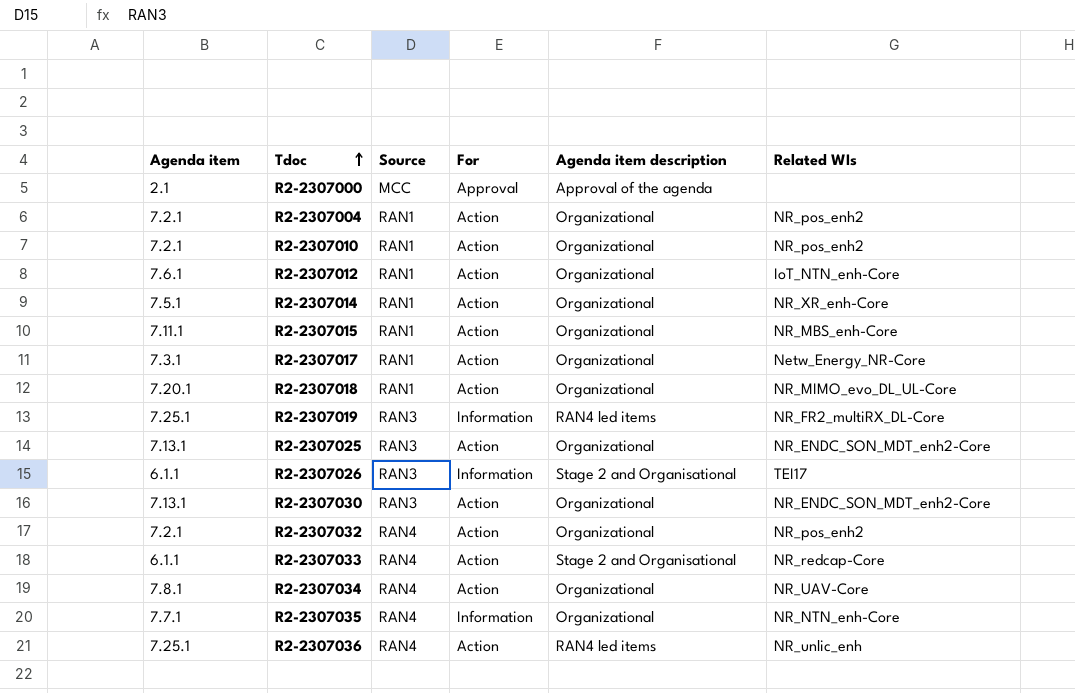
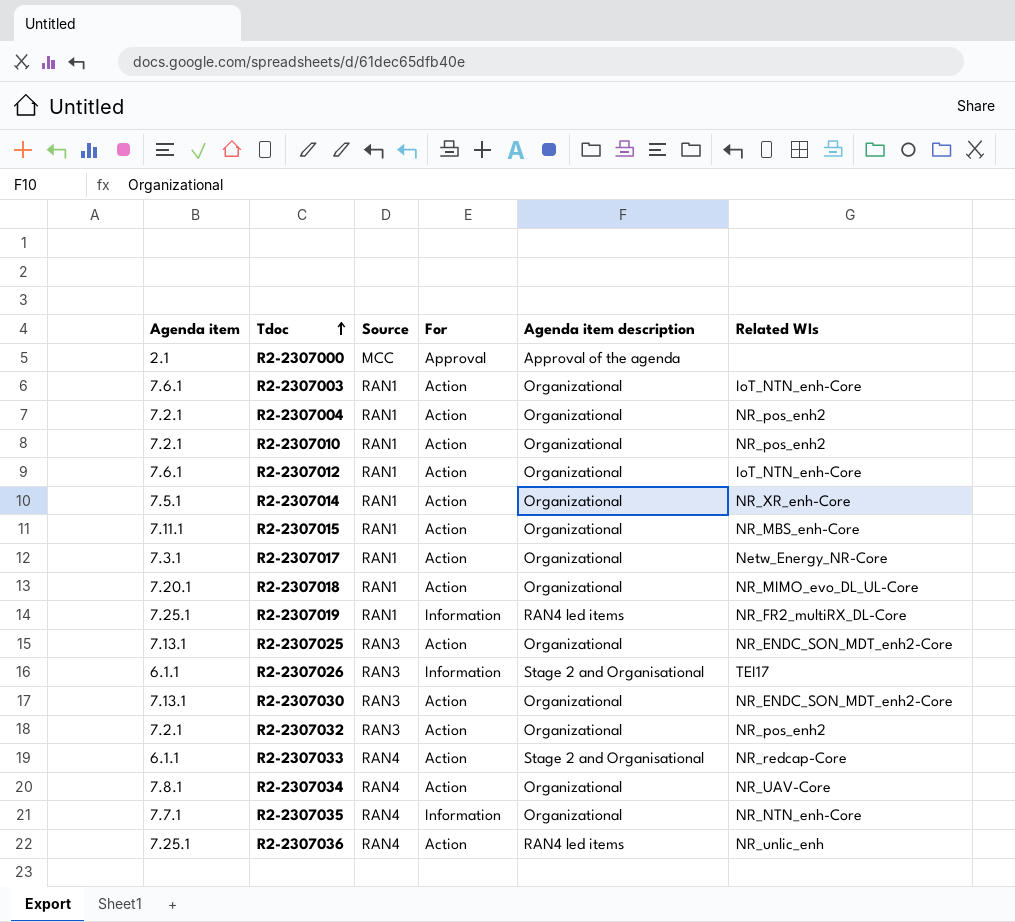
row R2-2307003: none -> 7.6.1 | RAN1 | Action | Organizational | IoT_NTN_enh-Core
R2-2307019 | Source: RAN3 -> RAN1
R2-2307032 | Source: RAN4 -> RAN3

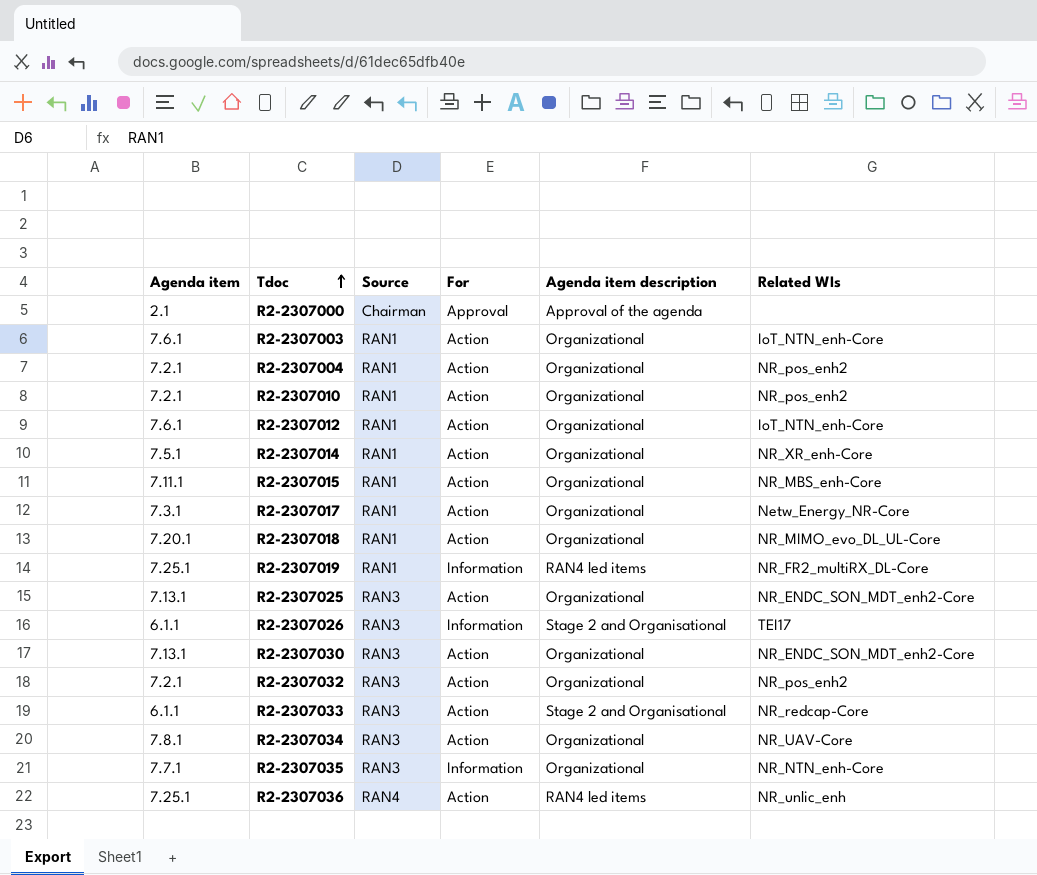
R2-2307000 | Source: MCC -> Chairman
R2-2307033 | Source: RAN4 -> RAN3
R2-2307034 | Source: RAN4 -> RAN3
R2-2307035 | Source: RAN4 -> RAN3

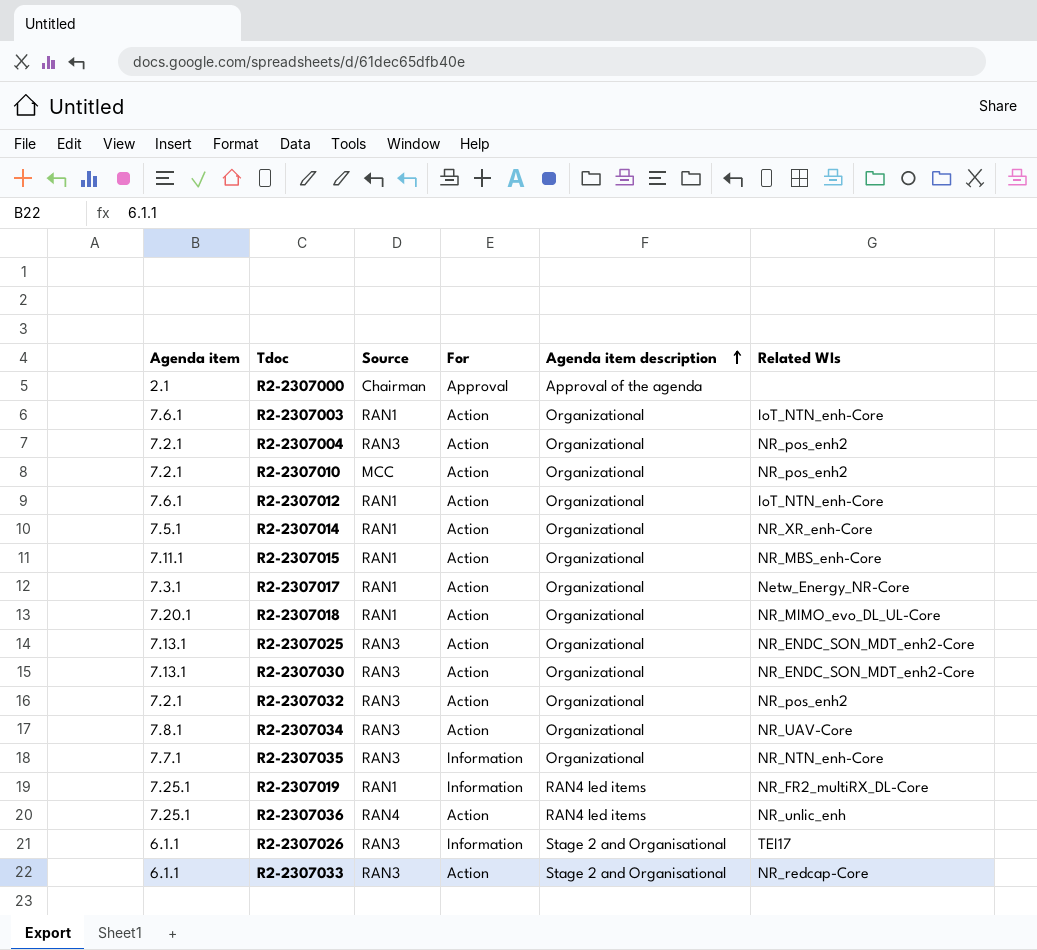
row order: Tdoc ascending -> Agenda item description ascending
R2-2307004 | Source: RAN1 -> RAN3
R2-2307010 | Source: RAN1 -> MCC

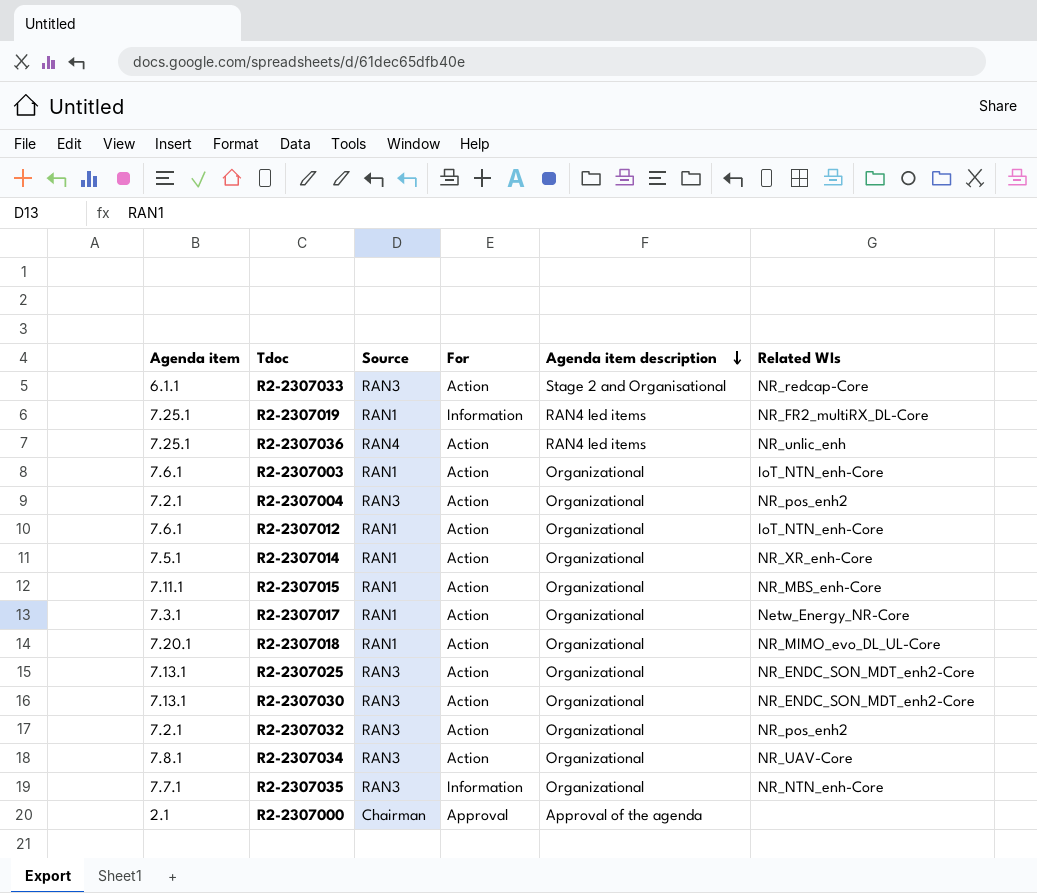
row order: Agenda item description ascending -> Agenda item description descending
row R2-2307010: 7.2.1 | MCC | Action | Organizational | NR_pos_enh2 -> none
row R2-2307026: 6.1.1 | RAN3 | Information | Stage 2 and Organisational | TEI17 -> none

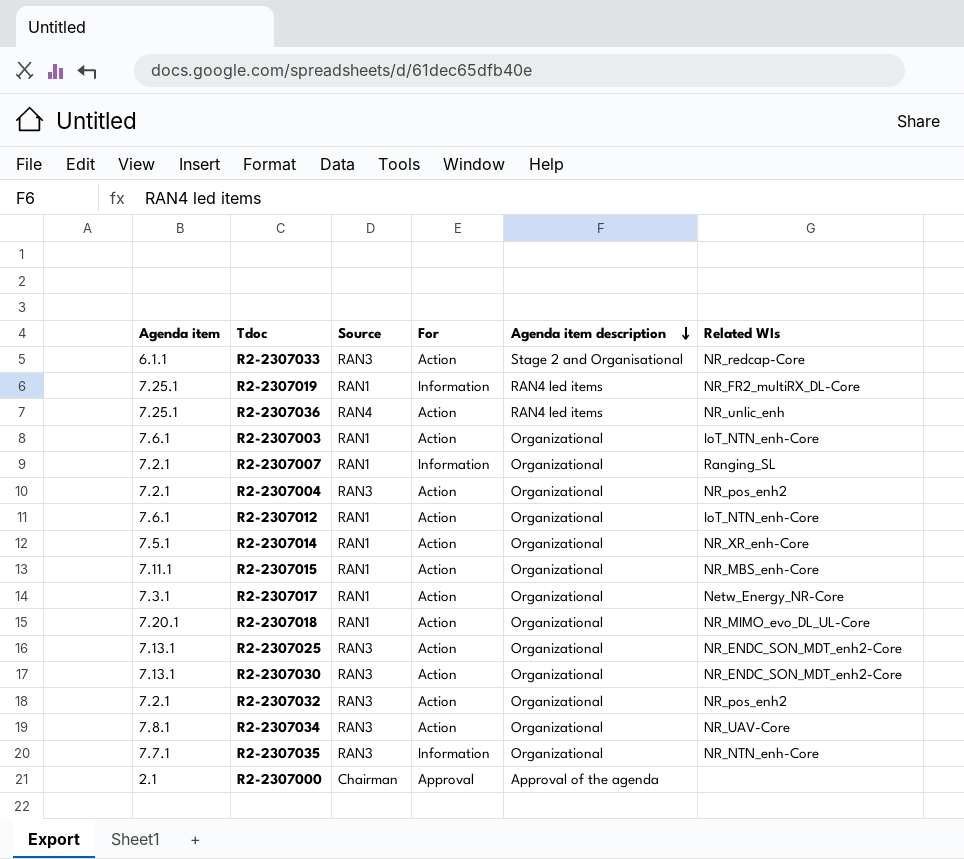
row R2-2307007: none -> 7.2.1 | RAN1 | Information | Organizational | Ranging_SL

